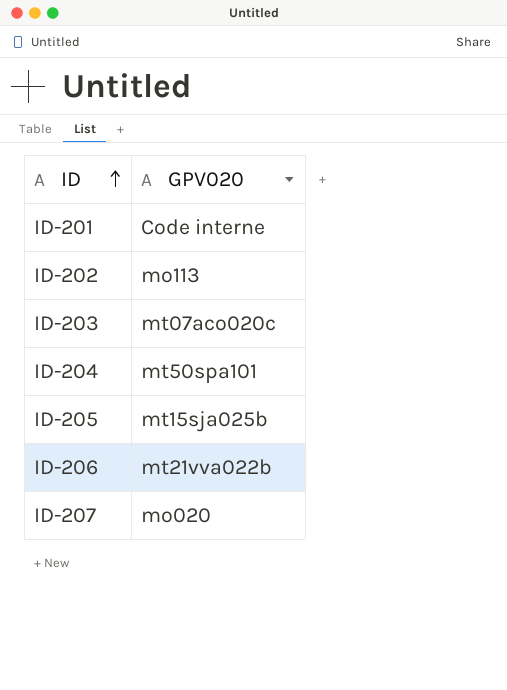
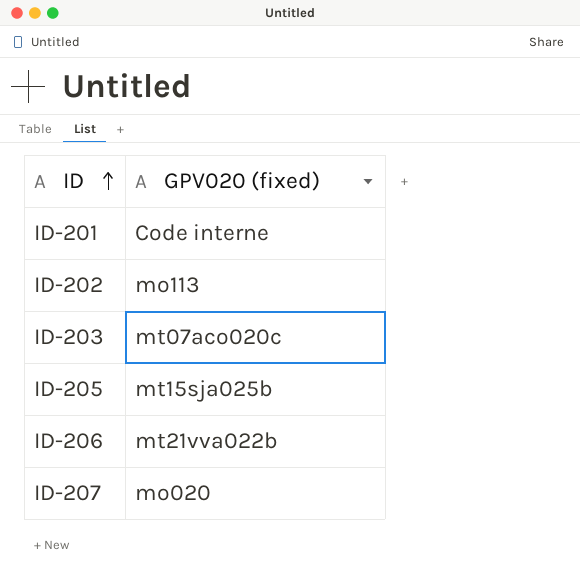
column name: GPV020 -> GPV020 (fixed)
row ID-204: mt50spa101 -> none

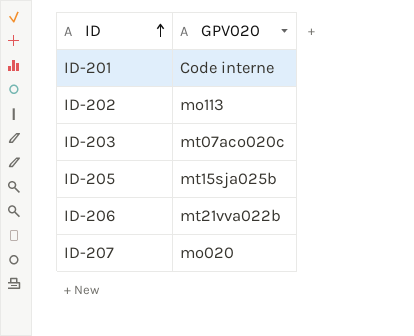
column name: GPV020 (fixed) -> GPV020

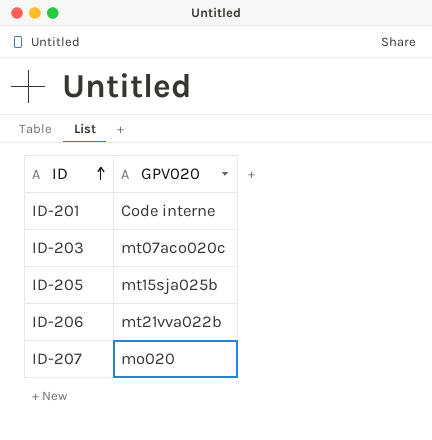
row ID-202: mo113 -> none

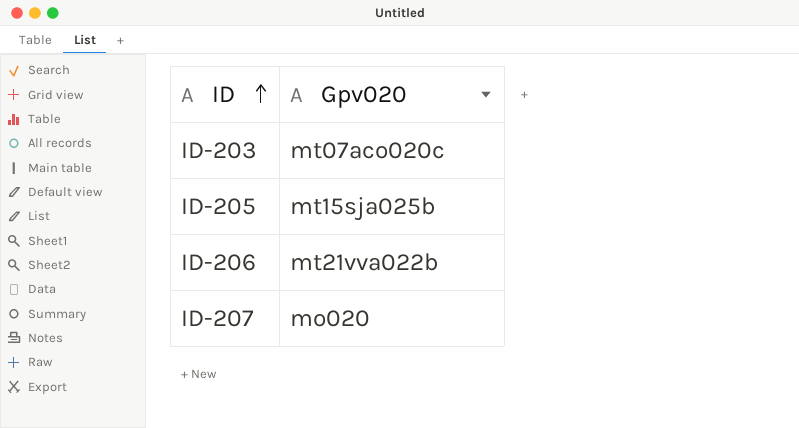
column name: GPV020 -> Gpv020
row ID-201: Code interne -> none

